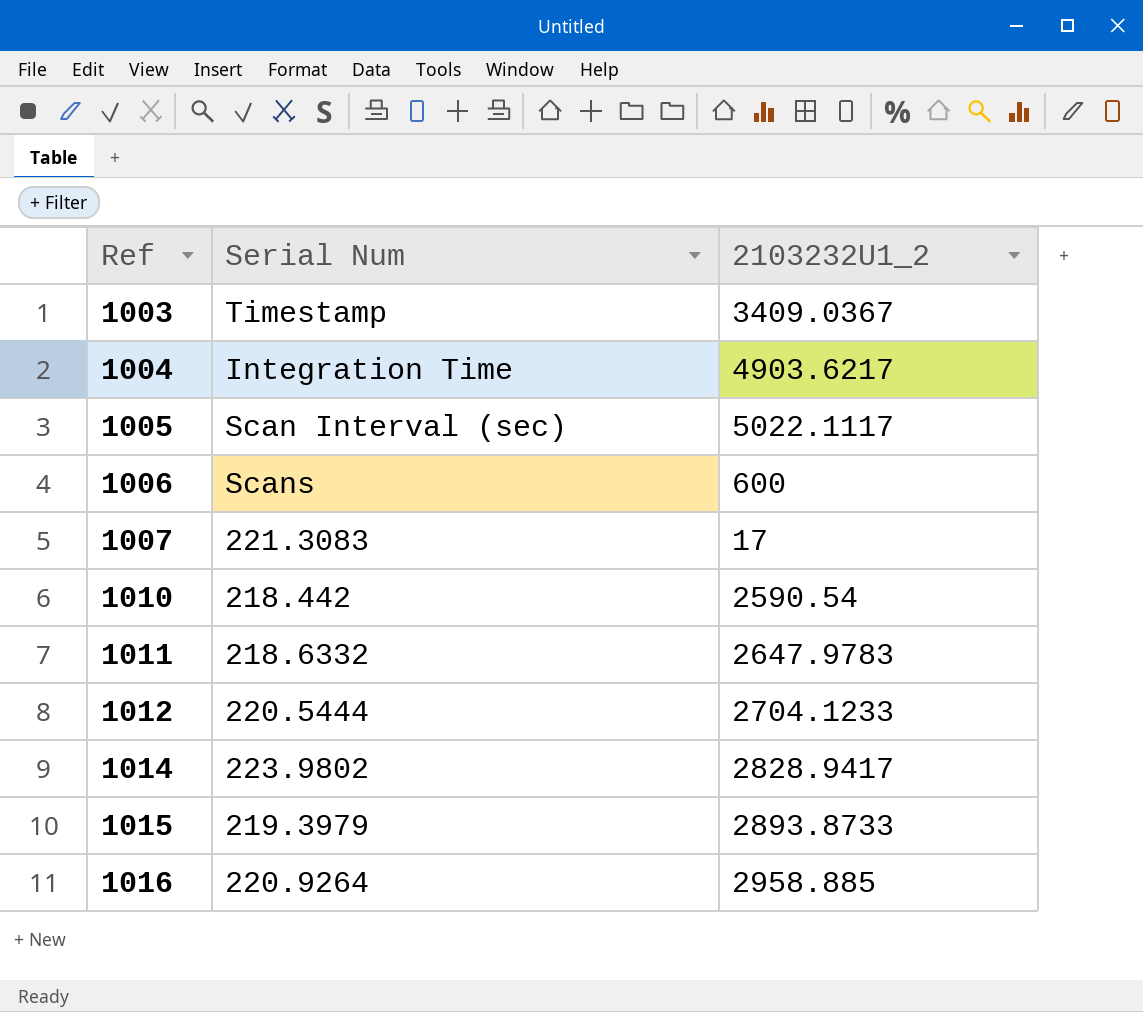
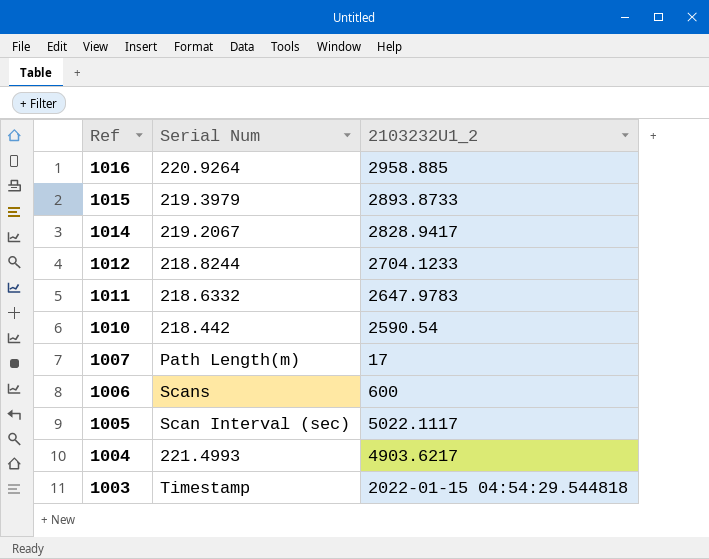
row order: Ref ascending -> Ref descending
1014 | Serial Num: 223.9802 -> 219.2067
1012 | Serial Num: 220.5444 -> 218.8244
1007 | Serial Num: 221.3083 -> Path Length(m)
1004 | Serial Num: Integration Time -> 221.4993
1003 | 2103232U1_2: 3409.0367 -> 2022-01-15 04:54:29.544818

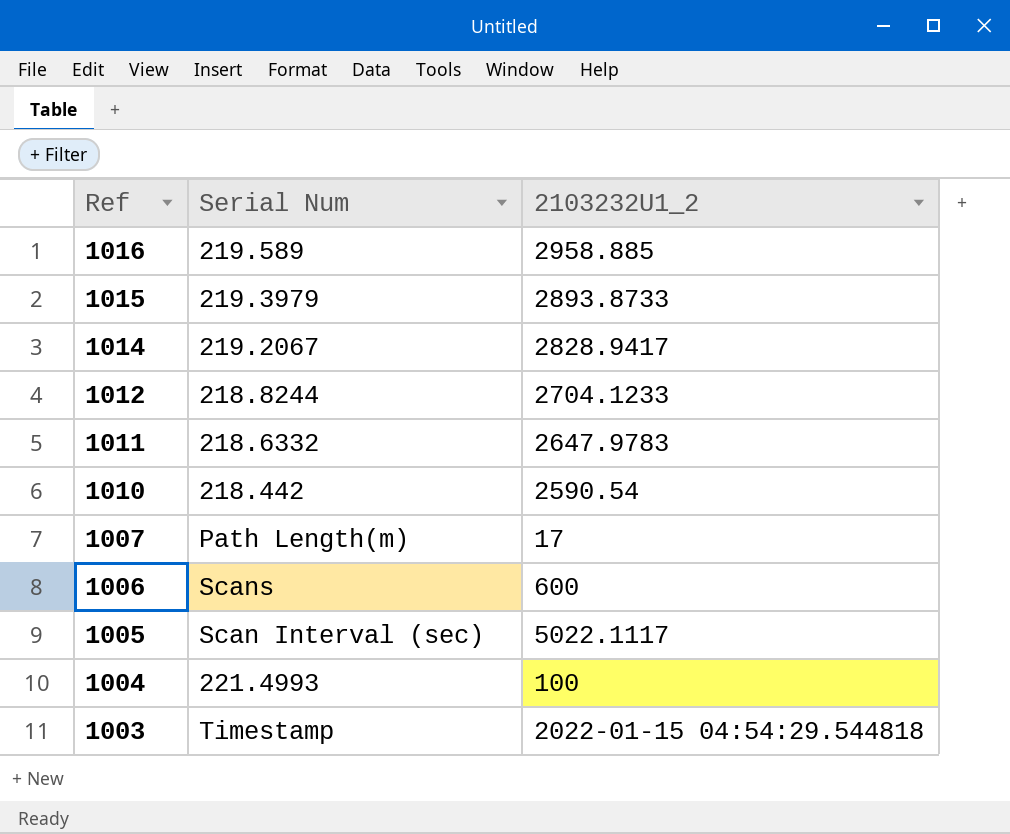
1016 | Serial Num: 220.9264 -> 219.589
1004 | 2103232U1_2: 4903.6217 -> 100

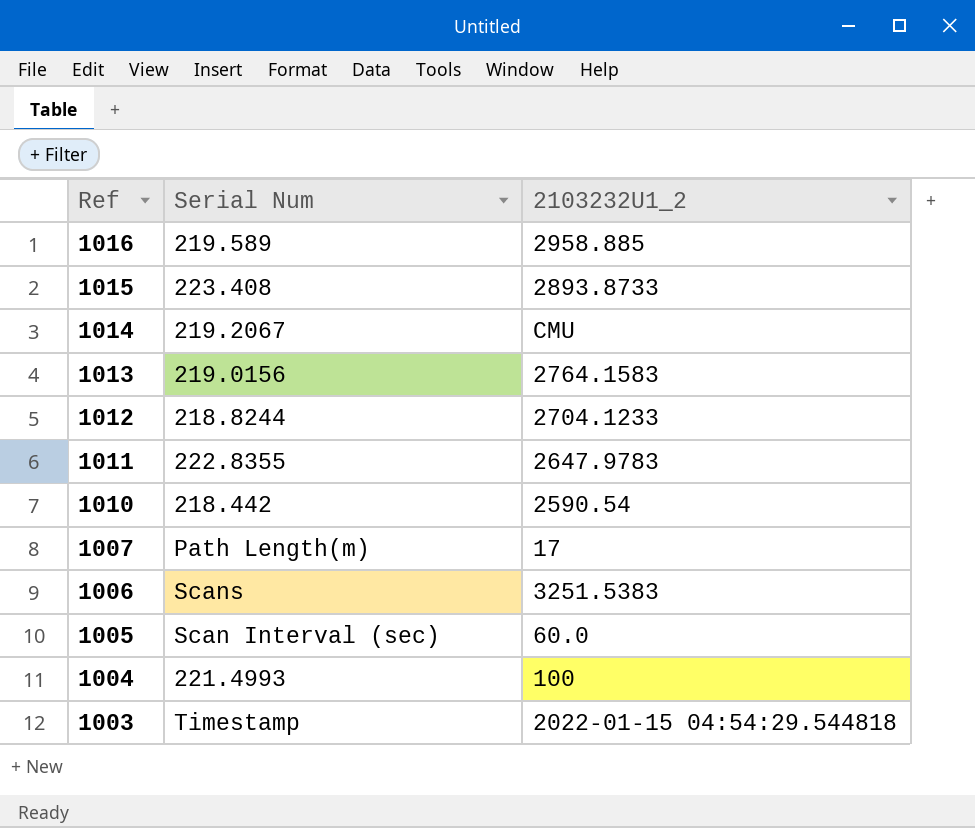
1015 | Serial Num: 219.3979 -> 223.408
1014 | 2103232U1_2: 2828.9417 -> CMU
row 1013: none -> 219.0156 | 2764.1583
1011 | Serial Num: 218.6332 -> 222.8355
1006 | 2103232U1_2: 600 -> 3251.5383
1005 | 2103232U1_2: 5022.1117 -> 60.0

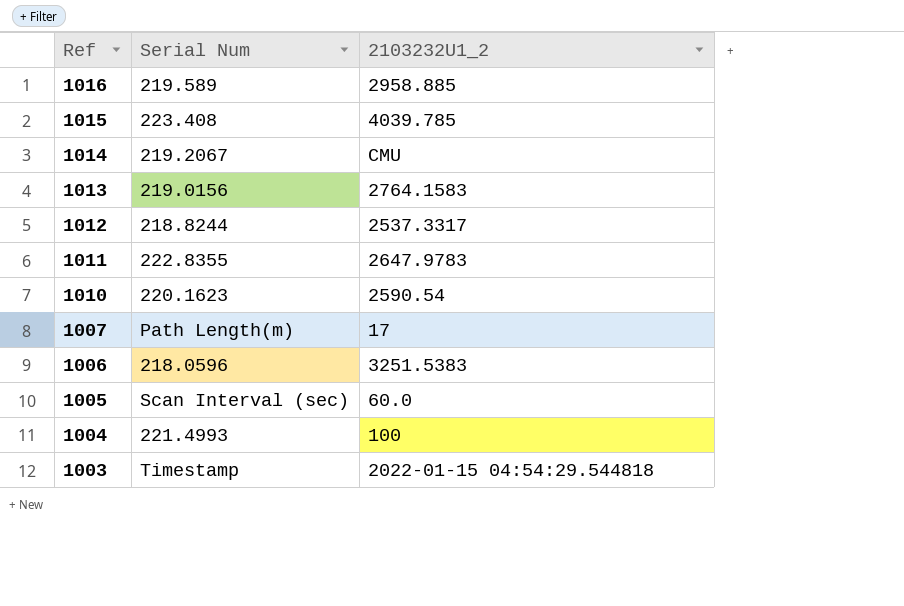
1015 | 2103232U1_2: 2893.8733 -> 4039.785
1012 | 2103232U1_2: 2704.1233 -> 2537.3317
1010 | Serial Num: 218.442 -> 220.1623
1006 | Serial Num: Scans -> 218.0596

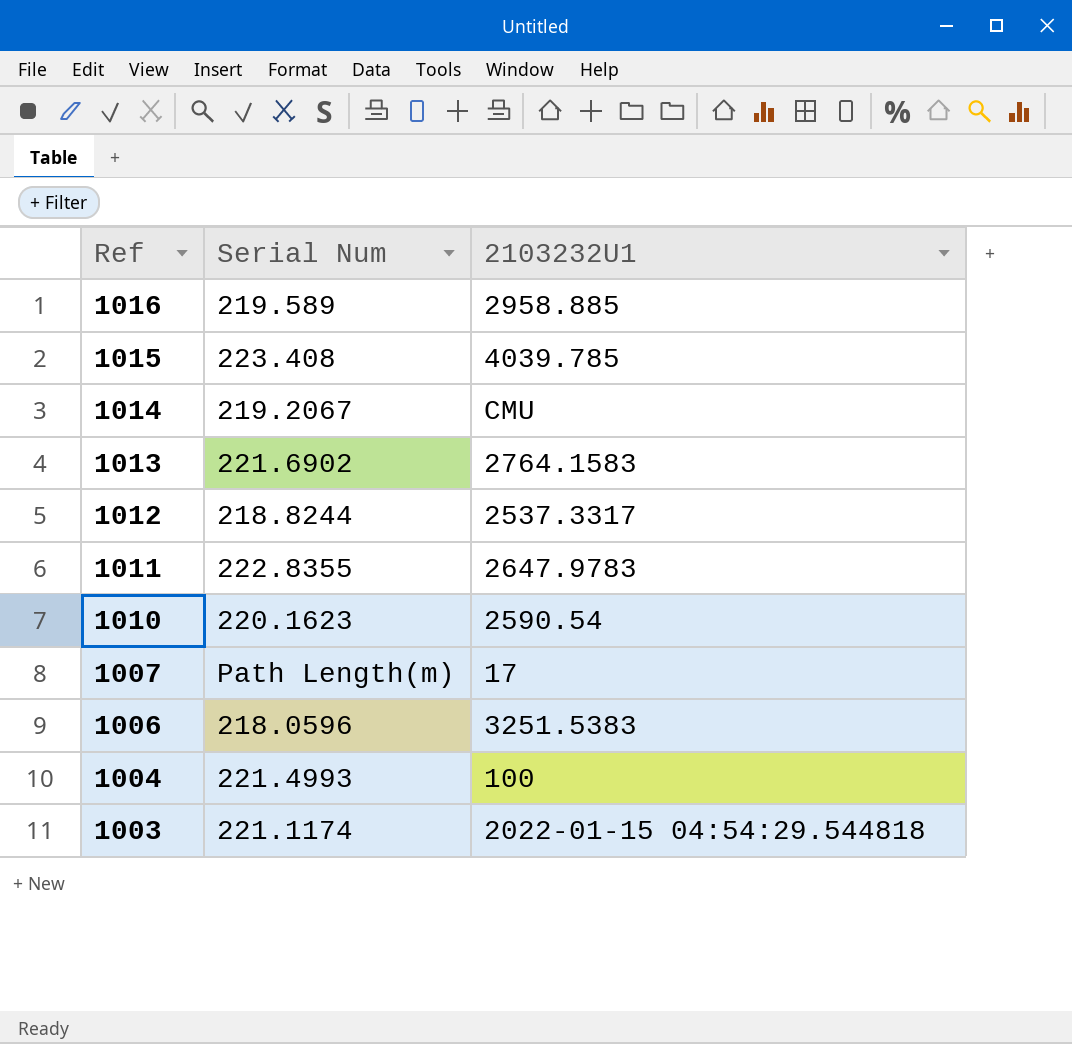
column name: 2103232U1_2 -> 2103232U1
row 1005: Scan Interval (sec) | 60.0 -> none
1013 | Serial Num: 219.0156 -> 221.6902
1003 | Serial Num: Timestamp -> 221.1174

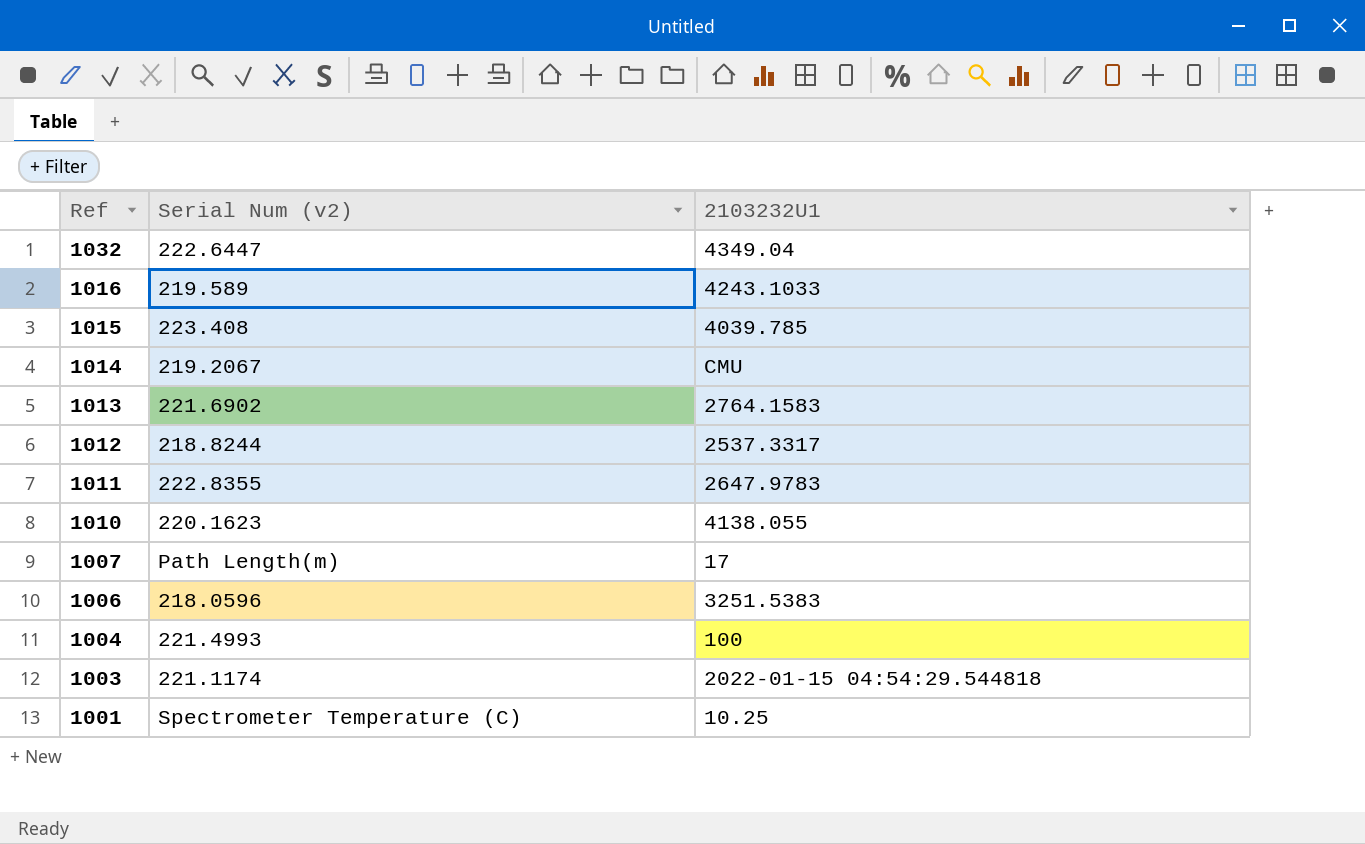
column name: Serial Num -> Serial Num (v2)
row 1032: none -> 222.6447 | 4349.04
1016 | 2103232U1: 2958.885 -> 4243.1033
1010 | 2103232U1: 2590.54 -> 4138.055
row 1001: none -> Spectrometer Temperature (C) | 10.25

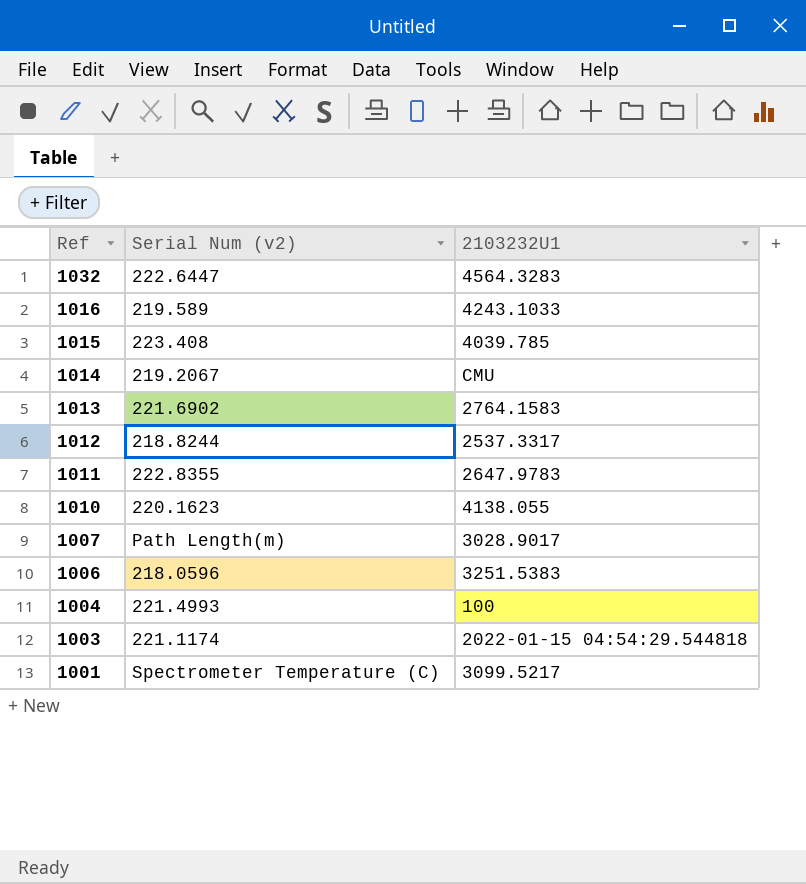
1032 | 2103232U1: 4349.04 -> 4564.3283
1007 | 2103232U1: 17 -> 3028.9017
1001 | 2103232U1: 10.25 -> 3099.5217

